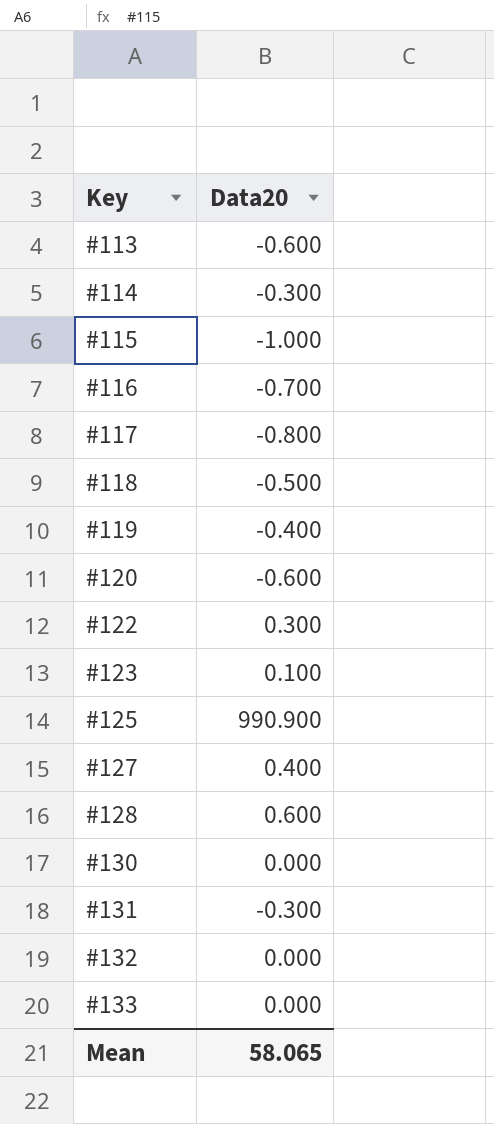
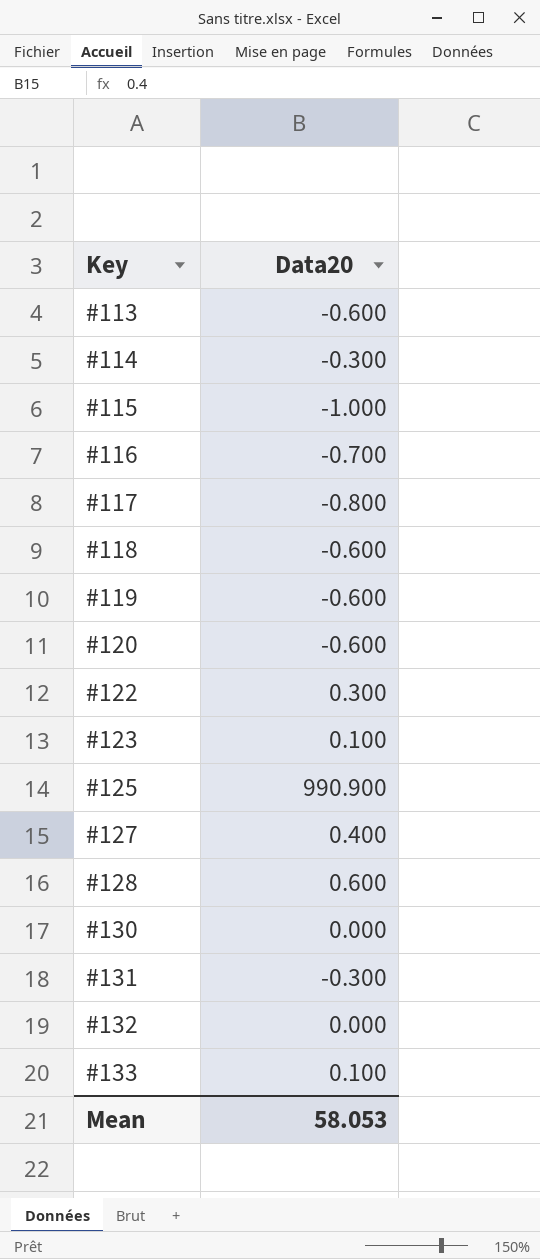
#118 | Data20: -0.500 -> -0.600
#119 | Data20: -0.400 -> -0.600
#133 | Data20: 0.000 -> 0.100
Mean | Data20: 58.065 -> 58.053

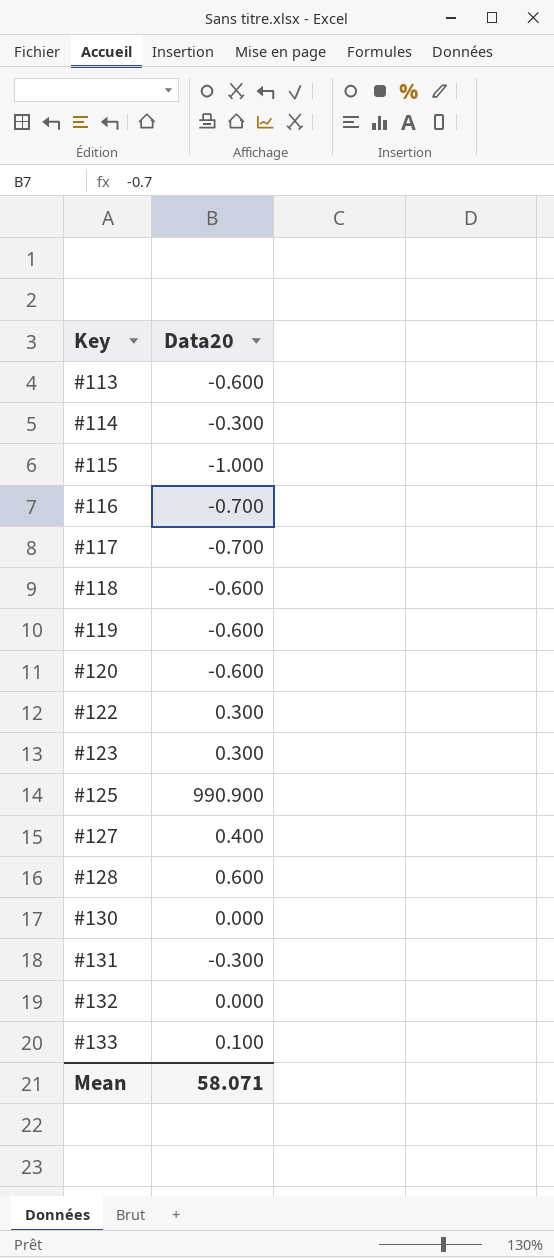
#117 | Data20: -0.800 -> -0.700
#123 | Data20: 0.100 -> 0.300
Mean | Data20: 58.053 -> 58.071

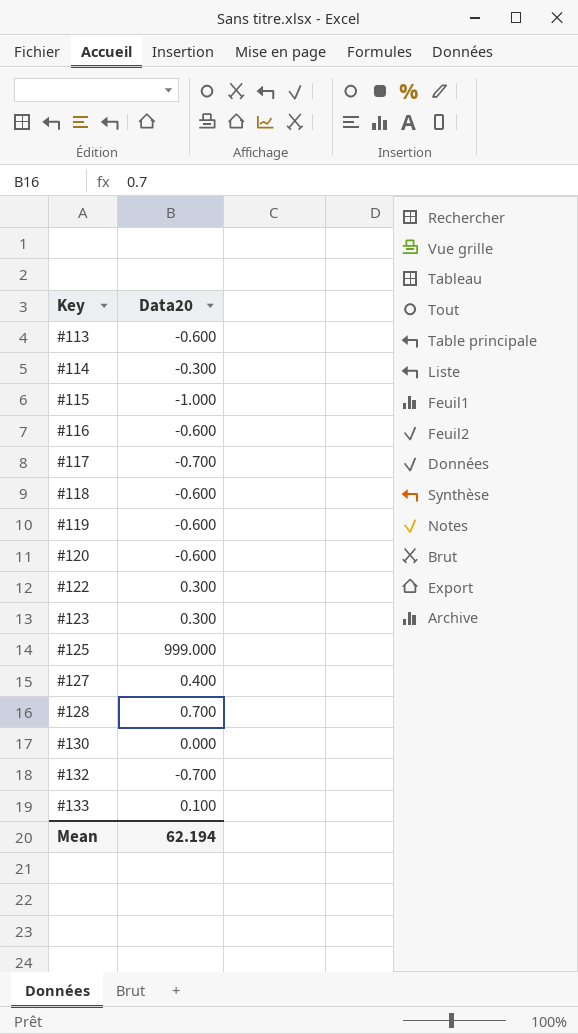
row #131: -0.300 -> none
#116 | Data20: -0.700 -> -0.600
#125 | Data20: 990.900 -> 999.000
#128 | Data20: 0.600 -> 0.700
#132 | Data20: 0.000 -> -0.700
Mean | Data20: 58.071 -> 62.194

